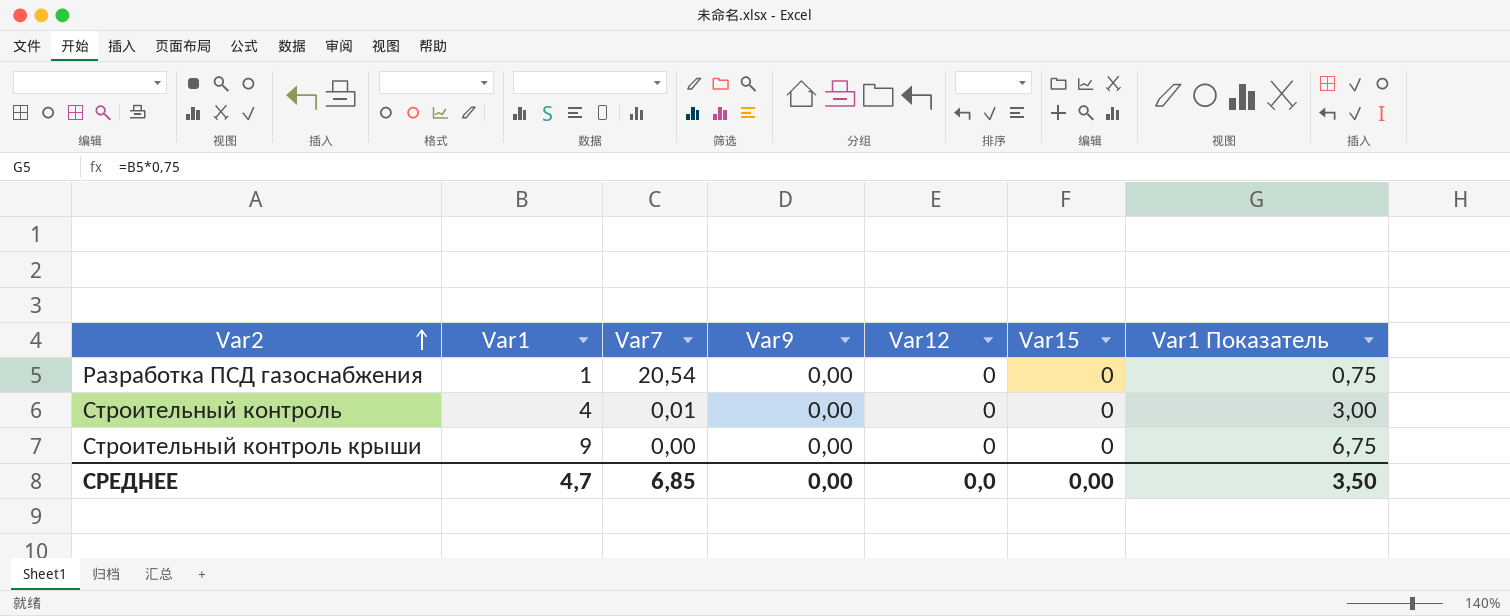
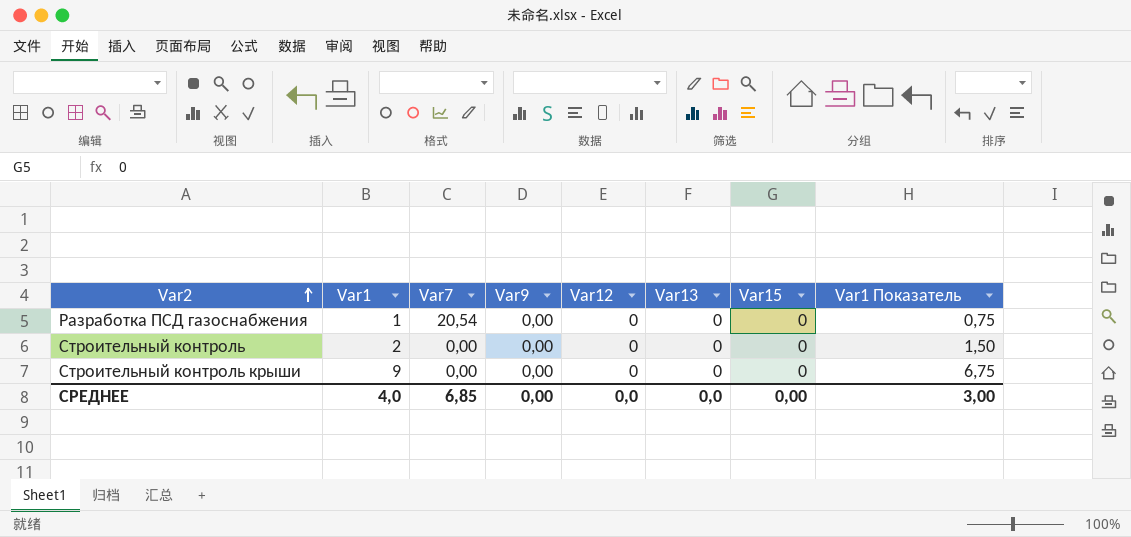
column Var13 | position: none -> 6
Строительный контроль | Var1: 4 -> 2
Строительный контроль | Var7: 0,01 -> 0,00
Строительный контроль | Var1 Показатель: 3,00 -> 1,50
СРЕДНЕЕ | Var1: 4,7 -> 4,0
СРЕДНЕЕ | Var1 Показатель: 3,50 -> 3,00

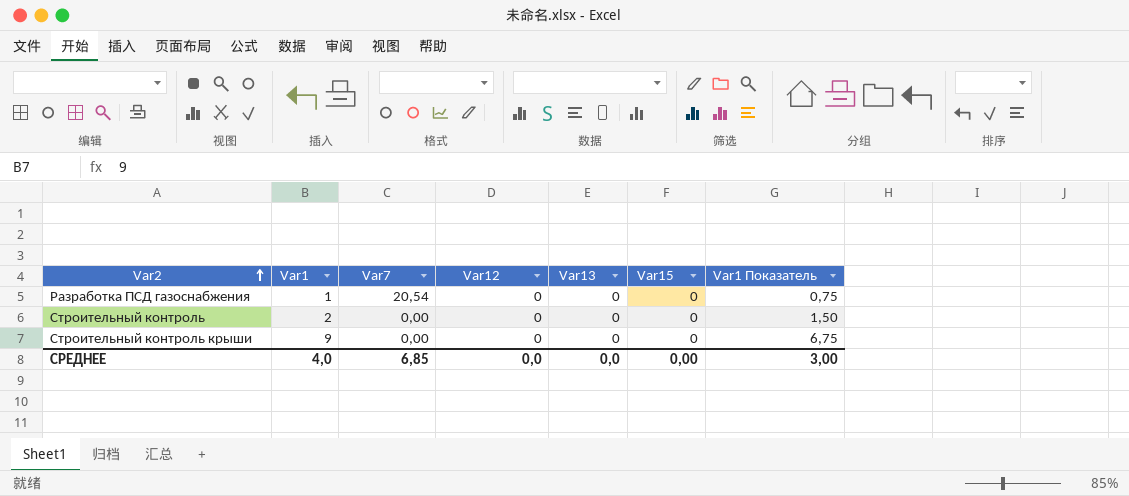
column Var9 | position: 4 -> none

